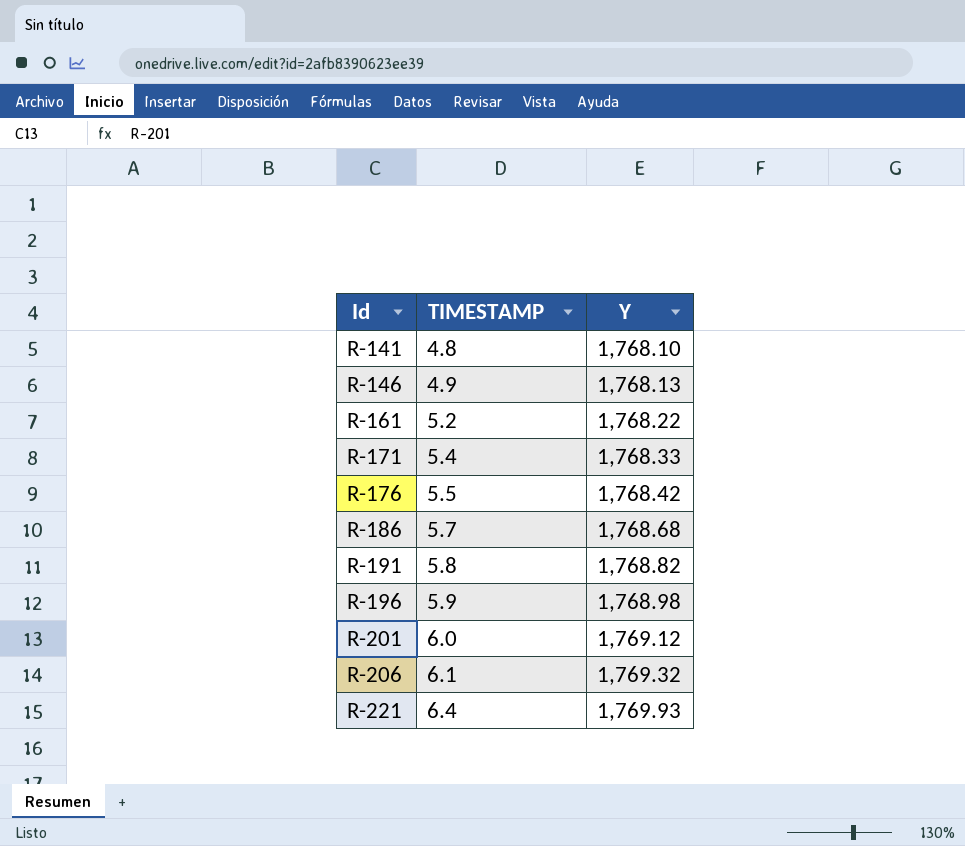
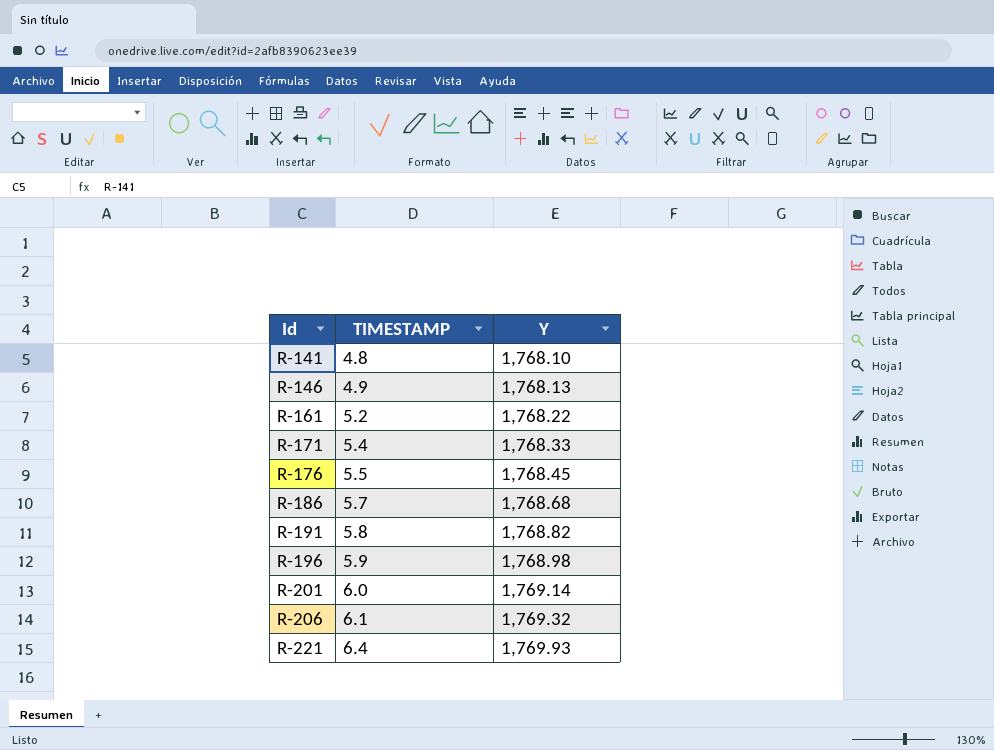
R-176 | Y: 1,768.42 -> 1,768.45
R-201 | Y: 1,769.12 -> 1,769.14

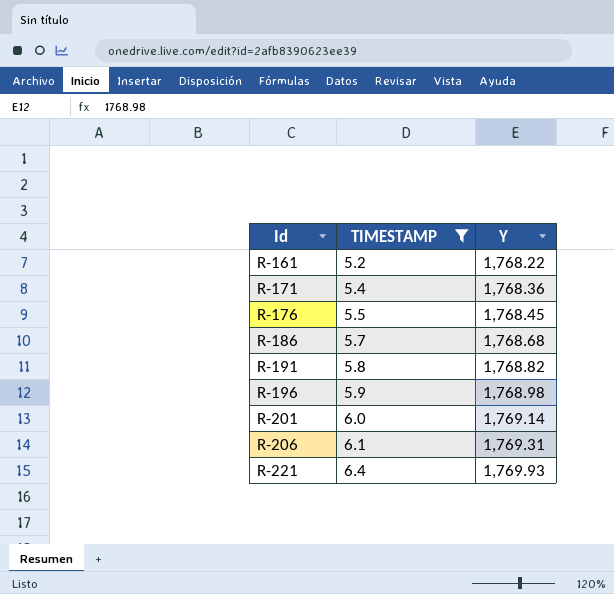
filter: none -> TIMESTAMP >= 5.2
R-171 | Y: 1,768.33 -> 1,768.36
R-206 | Y: 1,769.32 -> 1,769.31

